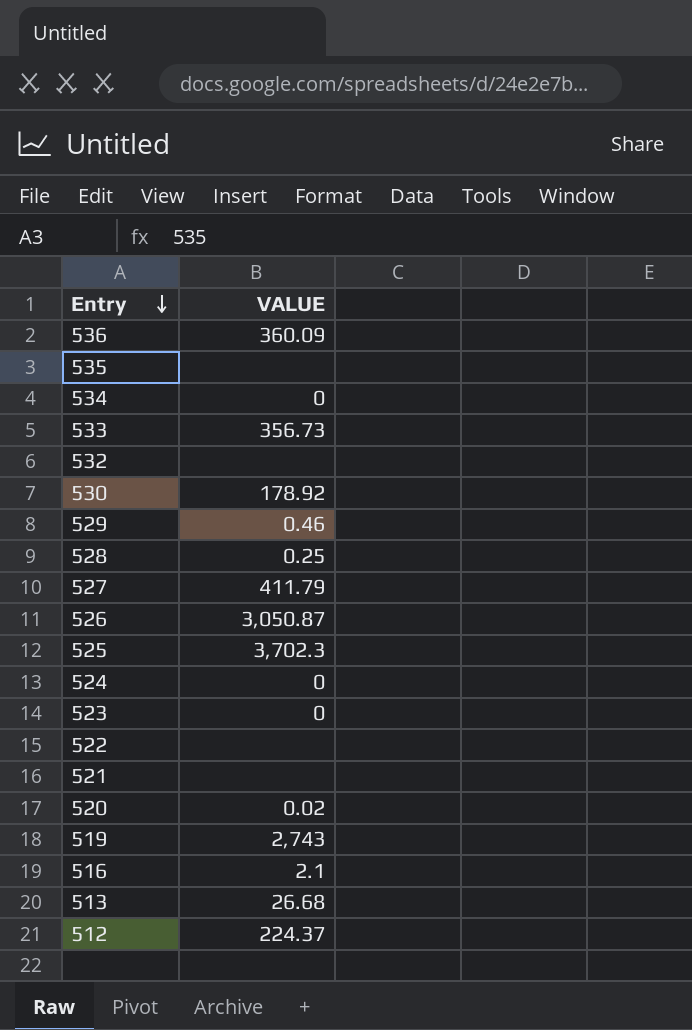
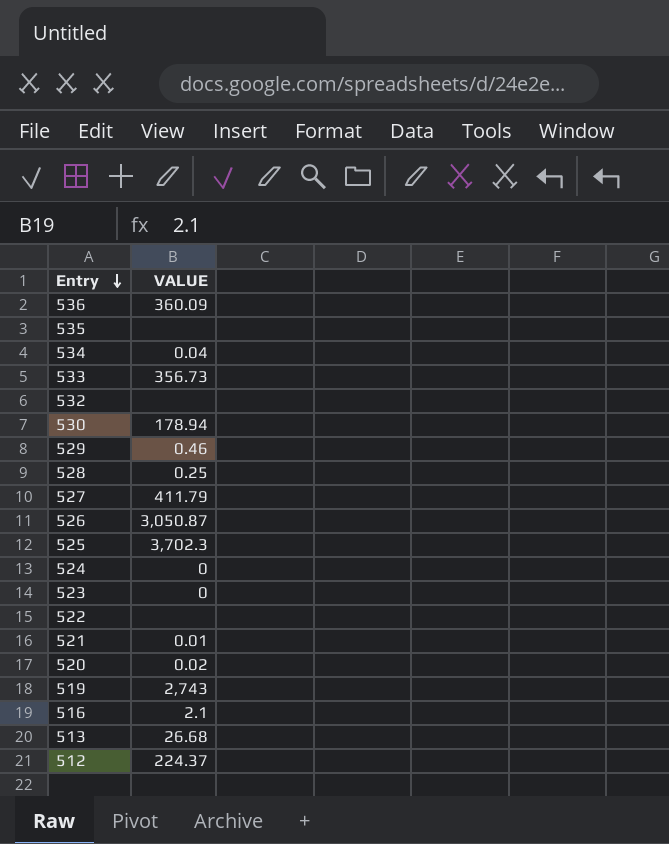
534 | VALUE: 0 -> 0.04
530 | VALUE: 178.92 -> 178.94
521 | VALUE: none -> 0.01

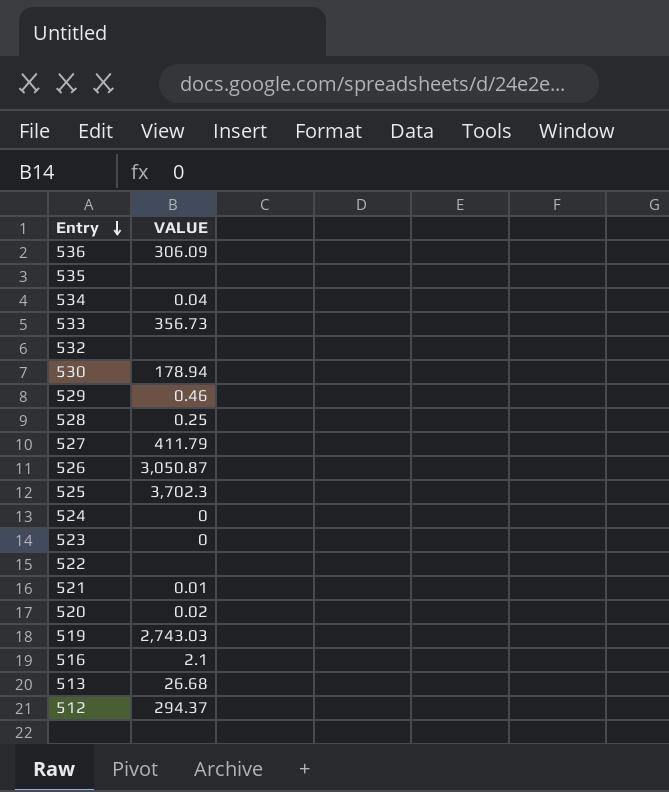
536 | VALUE: 360.09 -> 306.09
519 | VALUE: 2,743 -> 2,743.03
512 | VALUE: 224.37 -> 294.37

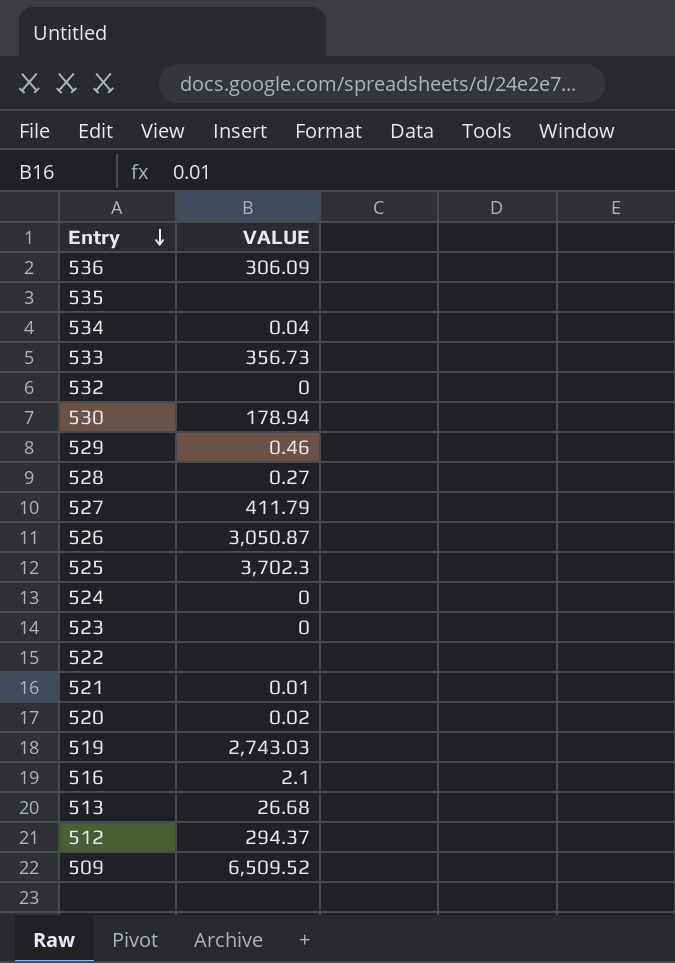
532 | VALUE: none -> 0
528 | VALUE: 0.25 -> 0.27
row 509: none -> 6,509.52

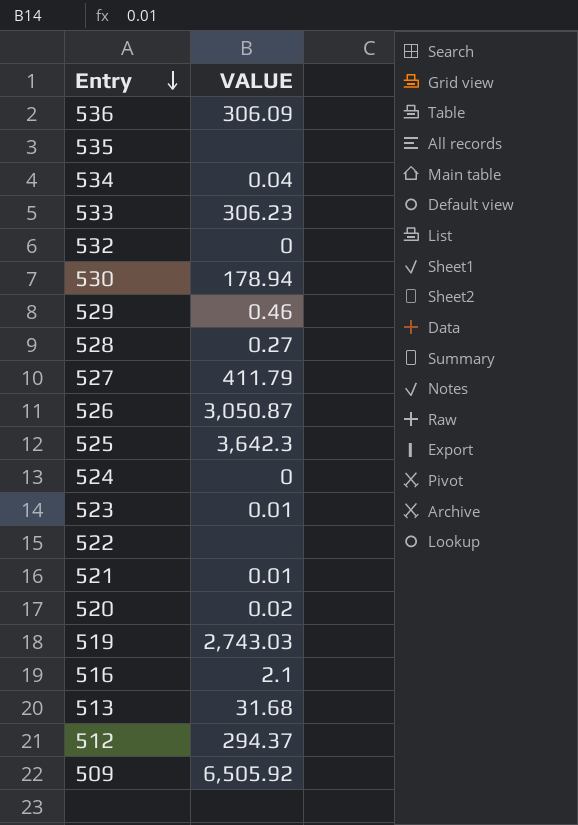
533 | VALUE: 356.73 -> 306.23
525 | VALUE: 3,702.3 -> 3,642.3
523 | VALUE: 0 -> 0.01
513 | VALUE: 26.68 -> 31.68
509 | VALUE: 6,509.52 -> 6,505.92

